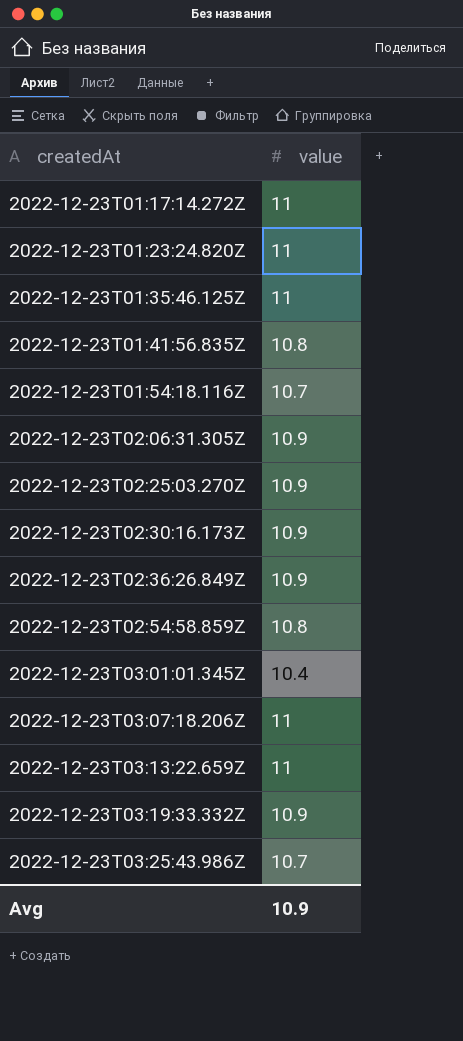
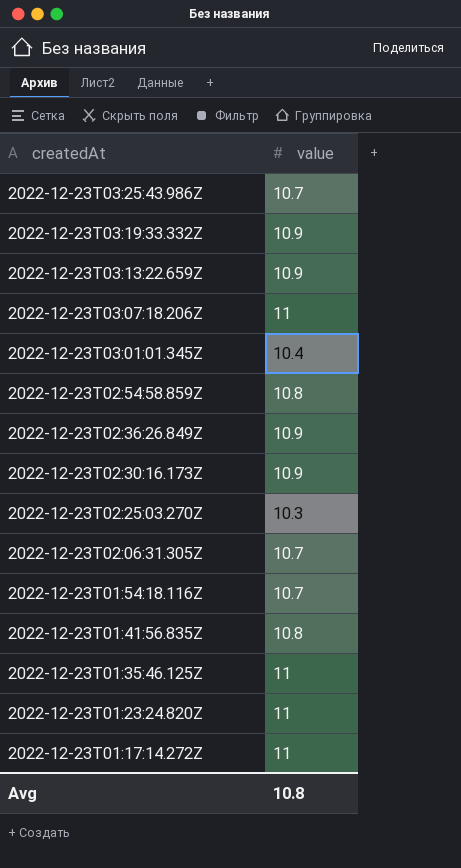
row order: createdAt ascending -> createdAt descending
2022-12-23T03:13:22.659Z | value: 11 -> 10.9
2022-12-23T02:25:03.270Z | value: 10.9 -> 10.3
2022-12-23T02:06:31.305Z | value: 10.9 -> 10.7
Avg | value: 10.9 -> 10.8

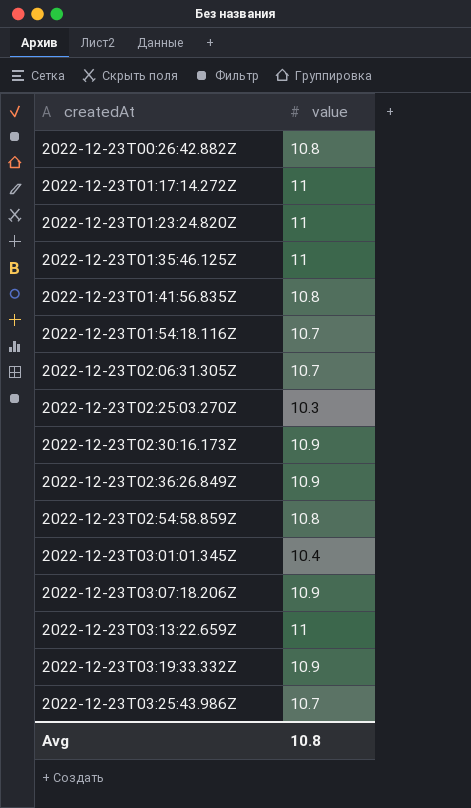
row order: createdAt descending -> createdAt ascending
row 2022-12-23T00:26:42.882Z: none -> 10.8
2022-12-23T03:07:18.206Z | value: 11 -> 10.9
2022-12-23T03:13:22.659Z | value: 10.9 -> 11

